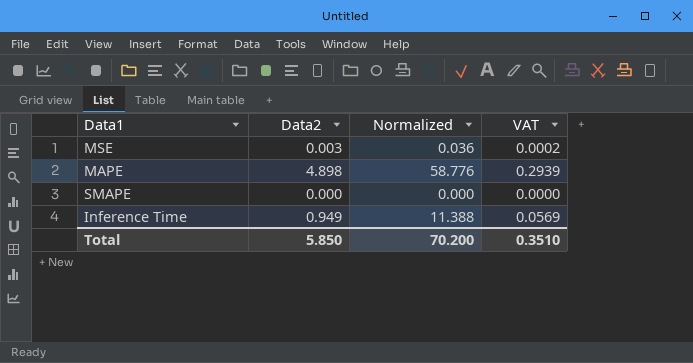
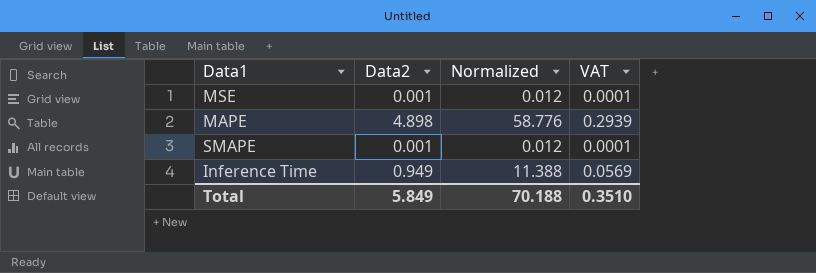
MSE | Data2: 0.003 -> 0.001
MSE | Normalized: 0.036 -> 0.012
MSE | VAT: 0.0002 -> 0.0001
SMAPE | Data2: 0.000 -> 0.001
SMAPE | Normalized: 0.000 -> 0.012
SMAPE | VAT: 0.0000 -> 0.0001
Total | Data2: 5.850 -> 5.849
Total | Normalized: 70.200 -> 70.188

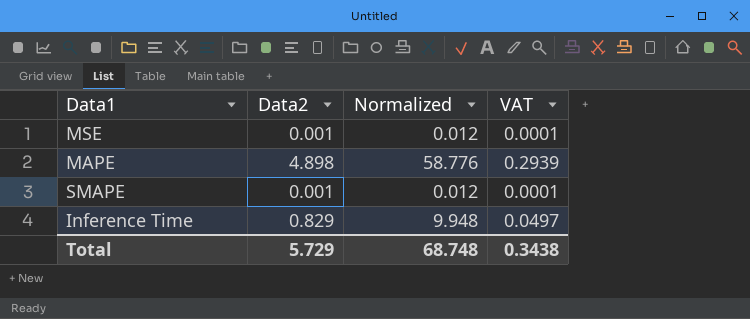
Inference Time | Data2: 0.949 -> 0.829
Inference Time | Normalized: 11.388 -> 9.948
Inference Time | VAT: 0.0569 -> 0.0497
Total | Data2: 5.849 -> 5.729
Total | Normalized: 70.188 -> 68.748
Total | VAT: 0.3510 -> 0.3438

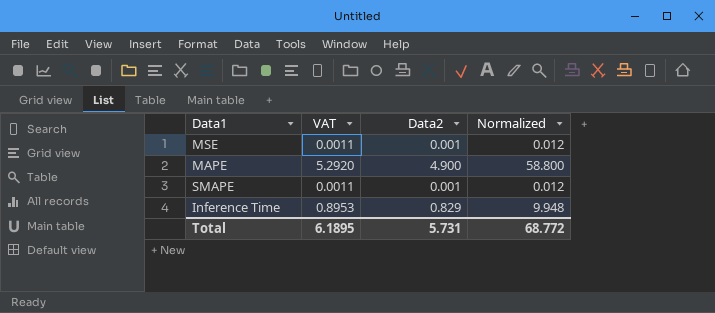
column VAT | formula: [Data2] * 0.06 -> [Data2] * 1.08
column VAT | position: 4 -> 2
MAPE | Data2: 4.898 -> 4.900
MAPE | Normalized: 58.776 -> 58.800
Total | VAT: 0.3438 -> 6.1895
Total | Data2: 5.729 -> 5.731
Total | Normalized: 68.748 -> 68.772

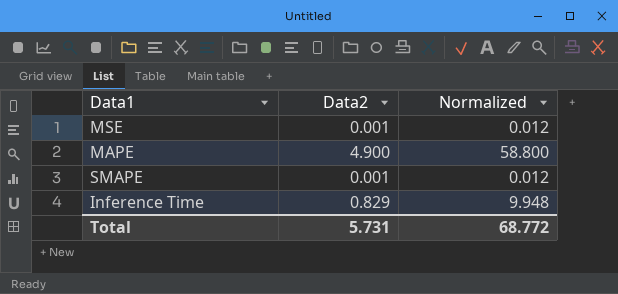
column VAT | formula: [Data2] * 1.08 -> none

